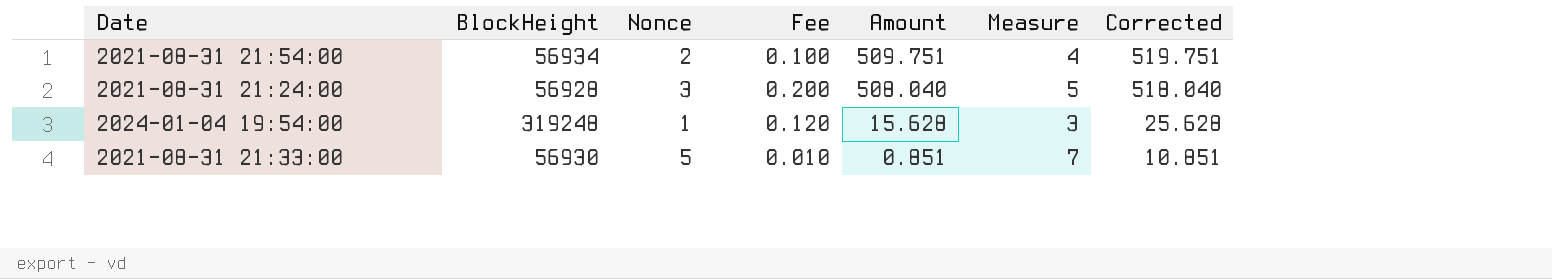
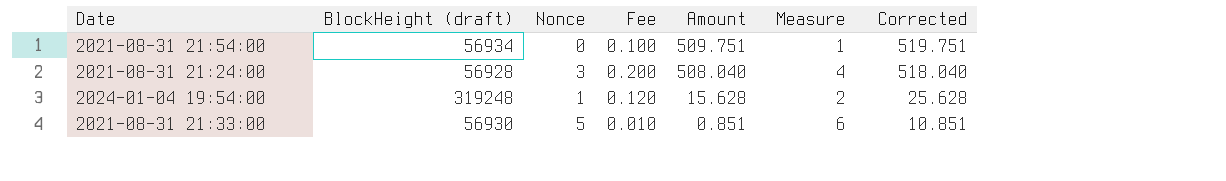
column name: BlockHeight -> BlockHeight (draft)
column Measure | formula: [Nonce] + 2 -> [Nonce] + 1
2021-08-31 21:54:00 | Nonce: 2 -> 0

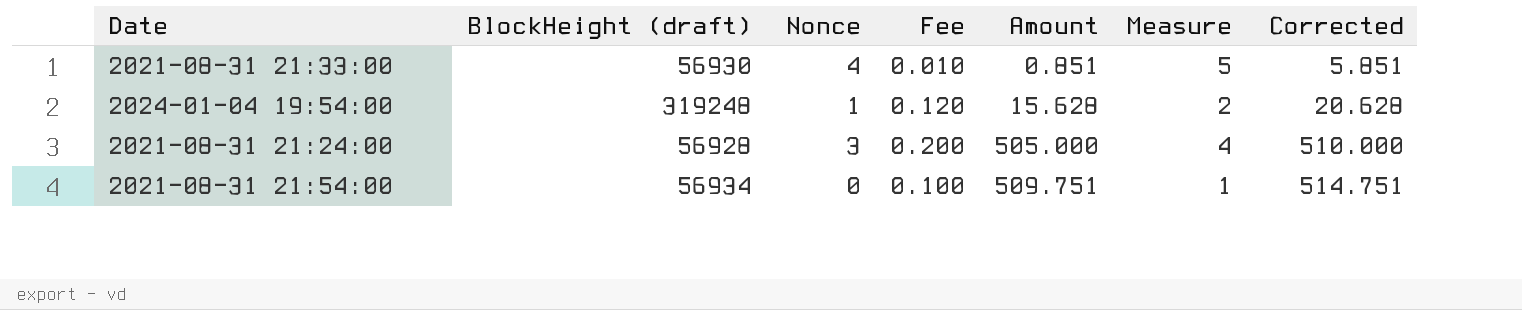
row order: Amount descending -> Amount ascending
column Corrected | formula: [Amount] + 10 -> [Amount] + 5
2021-08-31 21:33:00 | Nonce: 5 -> 4
2021-08-31 21:33:00 | Measure: 6 -> 5
2021-08-31 21:24:00 | Amount: 508.040 -> 505.000

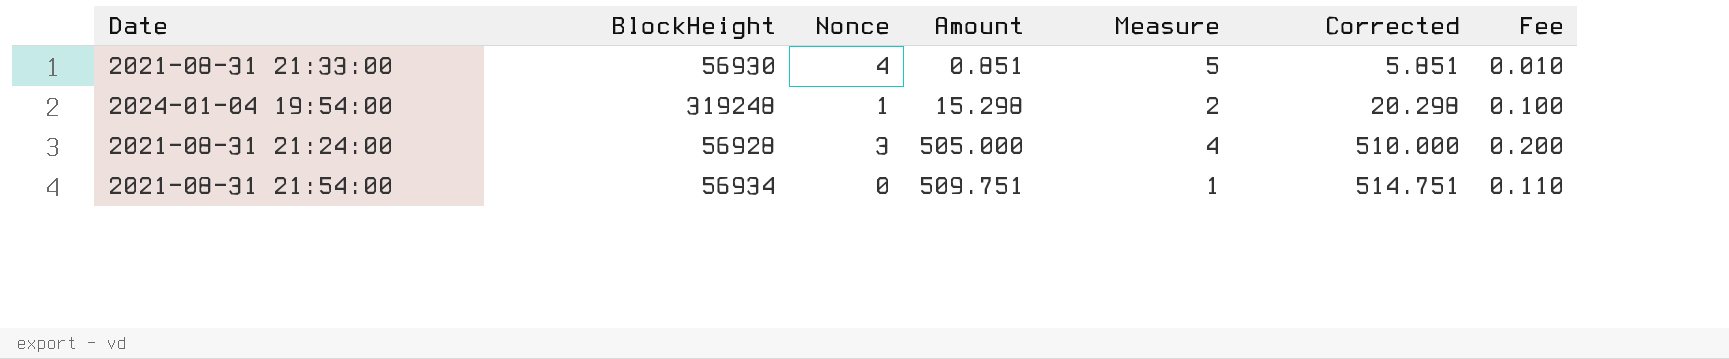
column name: BlockHeight (draft) -> BlockHeight
column Fee | position: 4 -> 7
2024-01-04 19:54:00 | Amount: 15.628 -> 15.298
2024-01-04 19:54:00 | Corrected: 20.628 -> 20.298
2024-01-04 19:54:00 | Fee: 0.120 -> 0.100
2021-08-31 21:54:00 | Fee: 0.100 -> 0.110

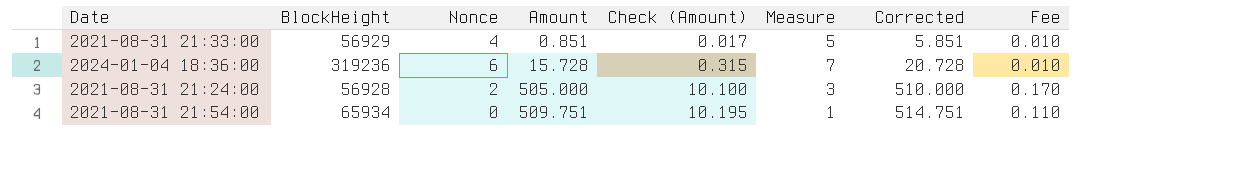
column Check (Amount) | formula: none -> [Amount] * 0.02
row 2024-01-04 19:54:00: 319248 | 1 | 15.298 | 2 | 20.298 | 0.100 -> none
2021-08-31 21:33:00 | BlockHeight: 56930 -> 56929
row 2024-01-04 18:36:00: none -> 319236 | 6 | 15.728 | 0.315 | 7 | 20.728 | 0.010
2021-08-31 21:24:00 | Nonce: 3 -> 2
2021-08-31 21:24:00 | Measure: 4 -> 3
2021-08-31 21:24:00 | Fee: 0.200 -> 0.170
2021-08-31 21:54:00 | BlockHeight: 56934 -> 65934

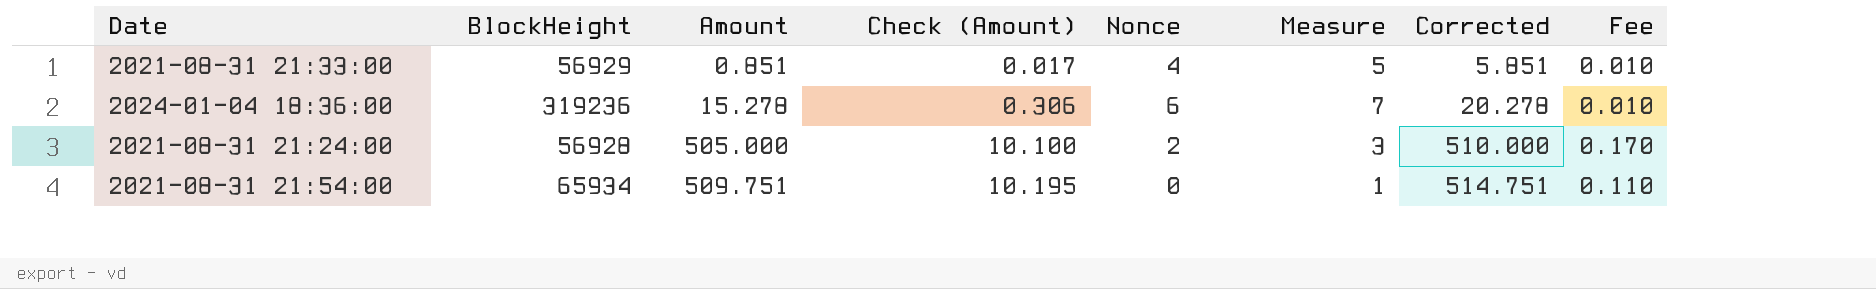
column Nonce | position: 3 -> 5
2024-01-04 18:36:00 | Amount: 15.728 -> 15.278
2024-01-04 18:36:00 | Check (Amount): 0.315 -> 0.306
2024-01-04 18:36:00 | Corrected: 20.728 -> 20.278

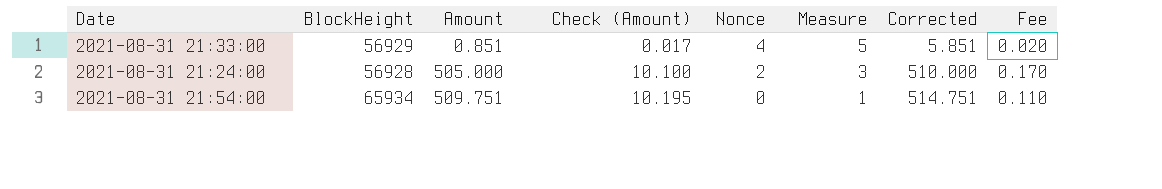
row 2024-01-04 18:36:00: 319236 | 15.278 | 0.306 | 6 | 7 | 20.278 | 0.010 -> none
2021-08-31 21:33:00 | Fee: 0.010 -> 0.020

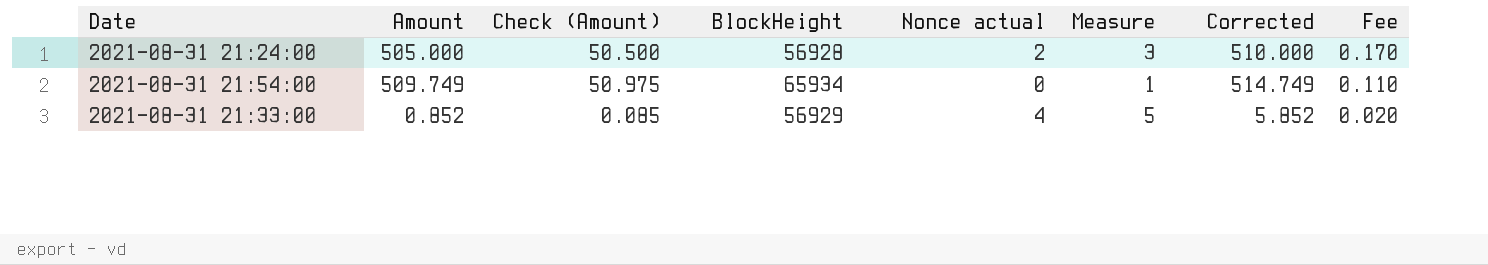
row order: Amount ascending -> Fee descending
column Check (Amount) | formula: [Amount] * 0.02 -> [Amount] * 0.1
column BlockHeight | position: 2 -> 4
column name: Nonce -> Nonce actual
2021-08-31 21:54:00 | Amount: 509.751 -> 509.749
2021-08-31 21:54:00 | Corrected: 514.751 -> 514.749
2021-08-31 21:33:00 | Amount: 0.851 -> 0.852
2021-08-31 21:33:00 | Corrected: 5.851 -> 5.852

